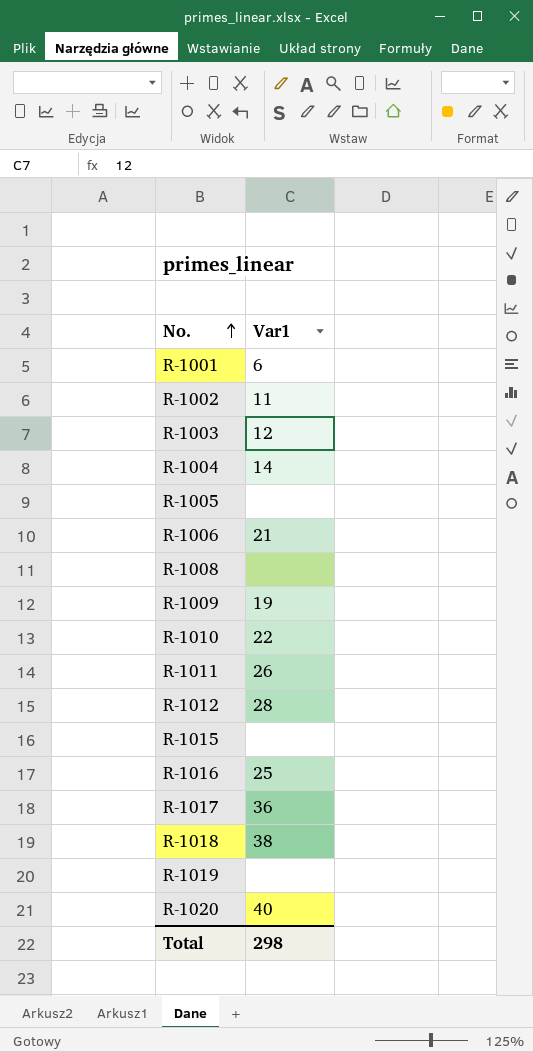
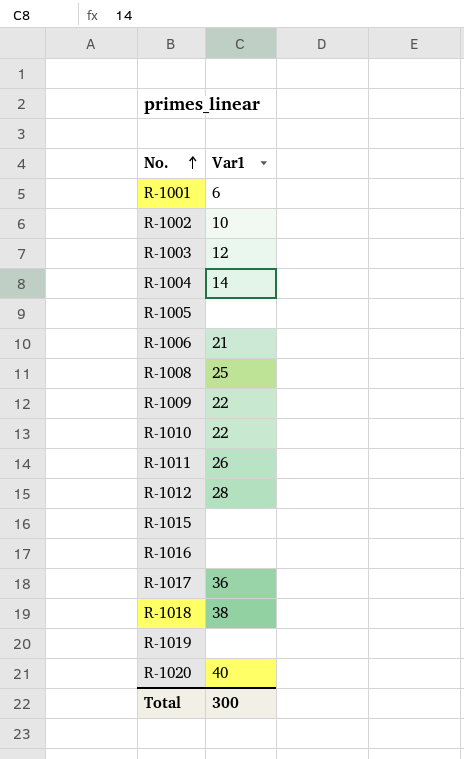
R-1002 | Var1: 11 -> 10
R-1008 | Var1: none -> 25
R-1009 | Var1: 19 -> 22
R-1016 | Var1: 25 -> none
Total | Var1: 298 -> 300

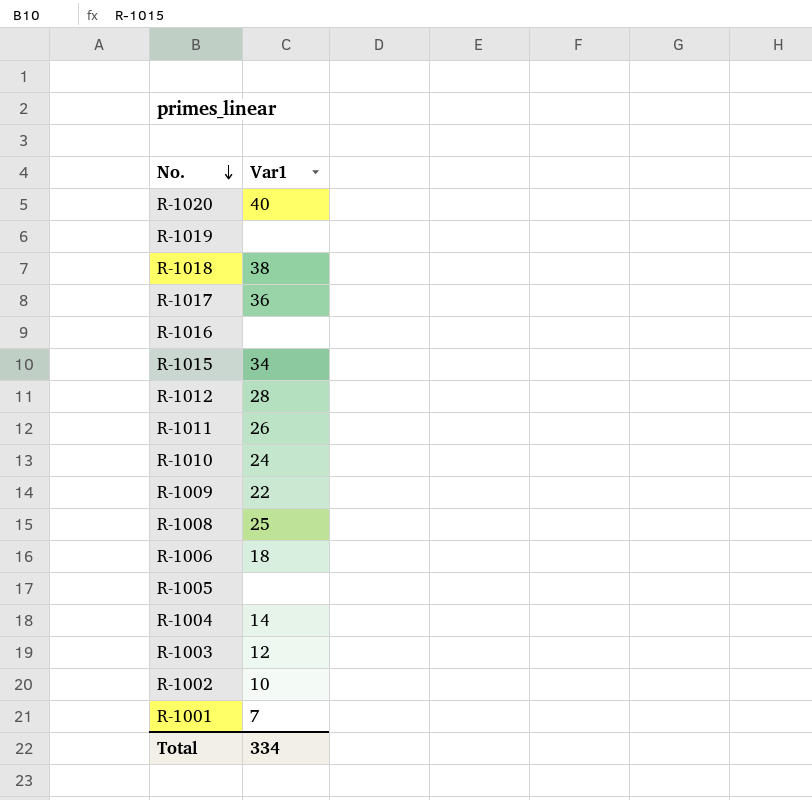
row order: No. ascending -> No. descending
R-1015 | Var1: none -> 34
R-1010 | Var1: 22 -> 24
R-1006 | Var1: 21 -> 18
R-1001 | Var1: 6 -> 7
Total | Var1: 300 -> 334

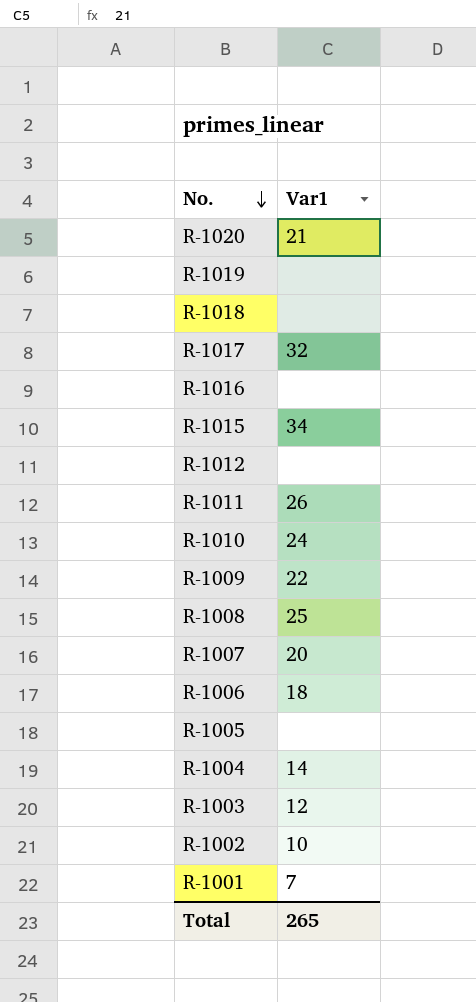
R-1020 | Var1: 40 -> 21
R-1018 | Var1: 38 -> none
R-1017 | Var1: 36 -> 32
R-1012 | Var1: 28 -> none
row R-1007: none -> 20
Total | Var1: 334 -> 265

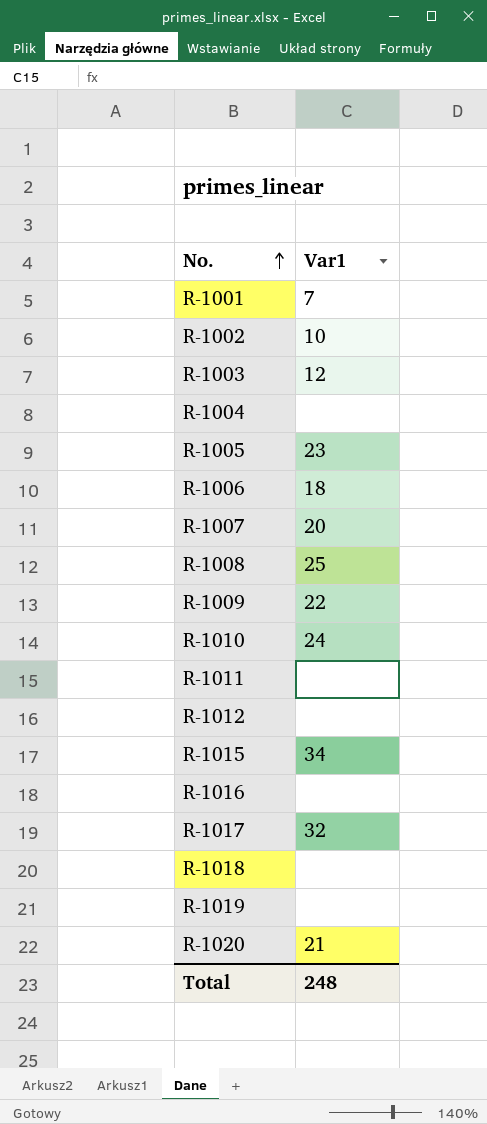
row order: No. descending -> No. ascending
R-1004 | Var1: 14 -> none
R-1005 | Var1: none -> 23
R-1011 | Var1: 26 -> none
Total | Var1: 265 -> 248

